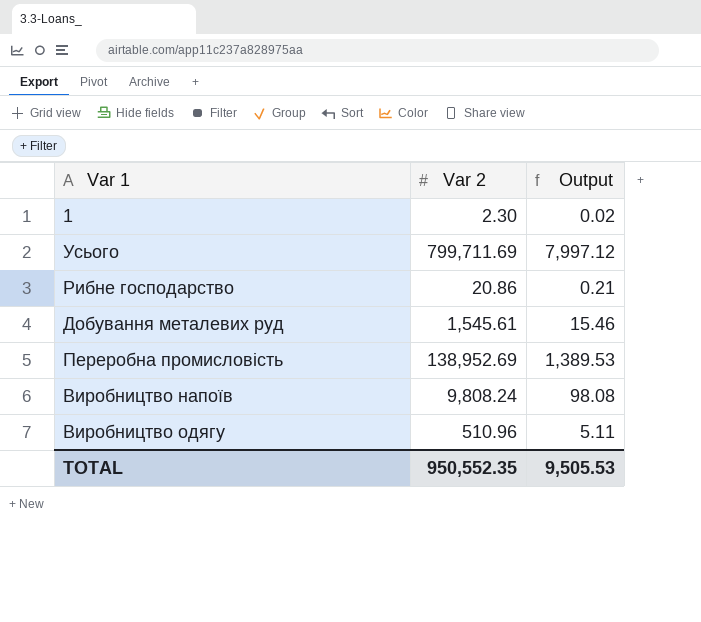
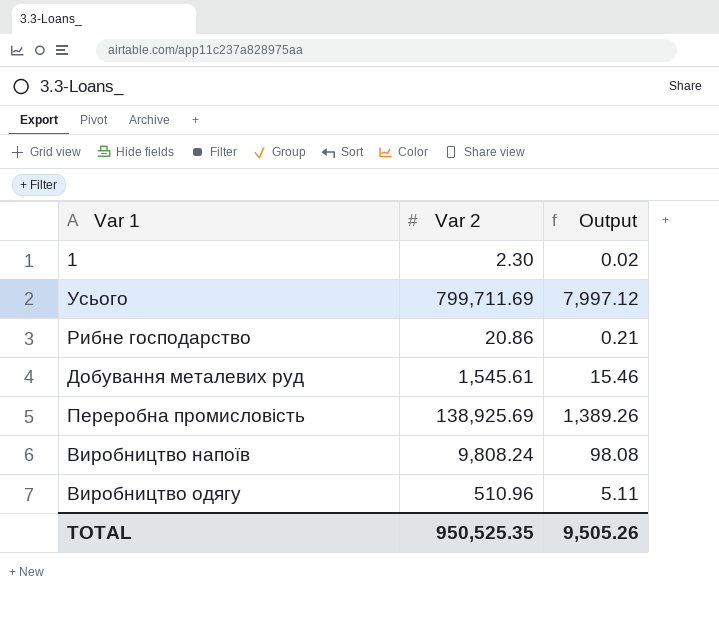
Переробна промисловість | Var 2: 138,952.69 -> 138,925.69
Переробна промисловість | Output: 1,389.53 -> 1,389.26
TOTAL | Var 2: 950,552.35 -> 950,525.35
TOTAL | Output: 9,505.53 -> 9,505.26

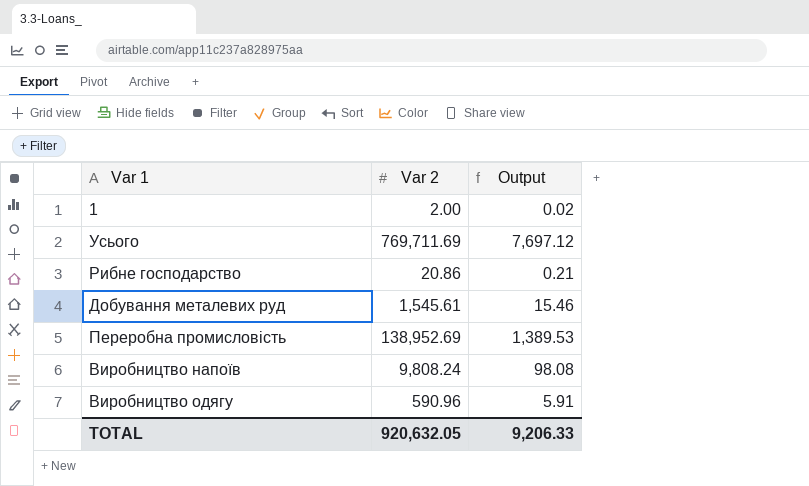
1 | Var 2: 2.30 -> 2.00
Усього | Var 2: 799,711.69 -> 769,711.69
Усього | Output: 7,997.12 -> 7,697.12
Переробна промисловість | Var 2: 138,925.69 -> 138,952.69
Переробна промисловість | Output: 1,389.26 -> 1,389.53
Виробництво одягу | Var 2: 510.96 -> 590.96
Виробництво одягу | Output: 5.11 -> 5.91
TOTAL | Var 2: 950,525.35 -> 920,632.05
TOTAL | Output: 9,505.26 -> 9,206.33

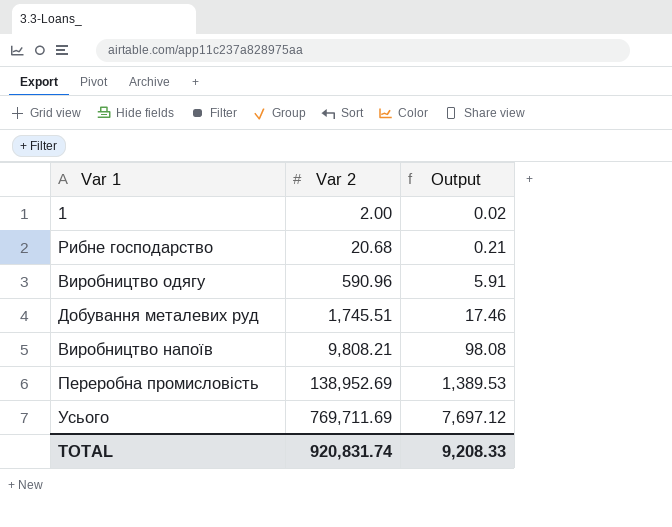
row order: none -> Var 2 ascending
Рибне господарство | Var 2: 20.86 -> 20.68
Добування металевих руд | Var 2: 1,545.61 -> 1,745.51
Добування металевих руд | Output: 15.46 -> 17.46
Виробництво напоїв | Var 2: 9,808.24 -> 9,808.21
TOTAL | Var 2: 920,632.05 -> 920,831.74
TOTAL | Output: 9,206.33 -> 9,208.33

